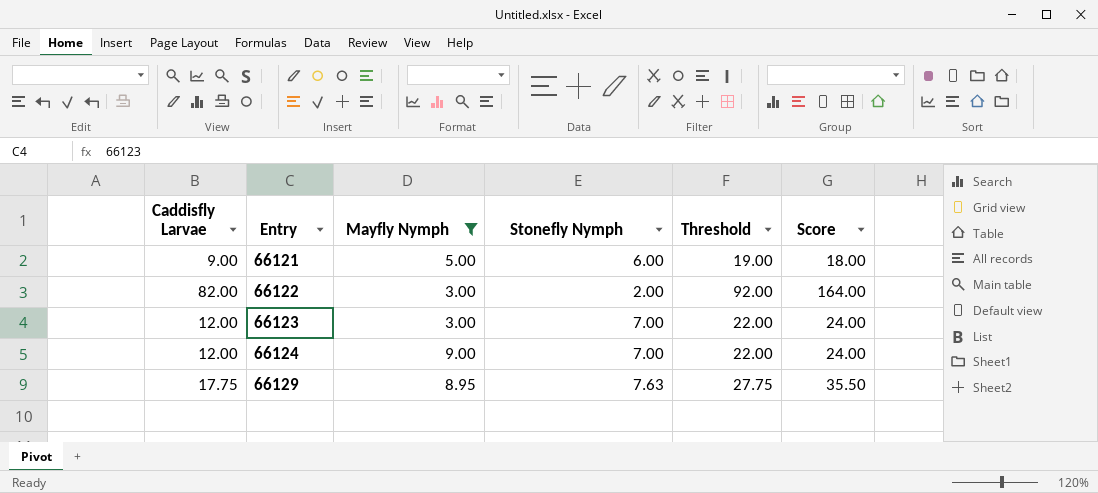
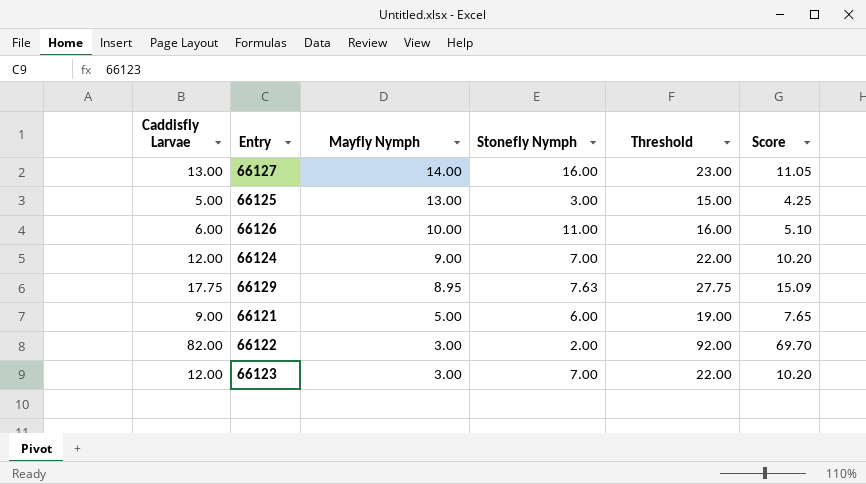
filter: Mayfly Nymph <= 9.00 -> none
row order: Entry ascending -> Mayfly Nymph descending
column Score | formula: [Caddisfly Larvae] * 2 -> [Caddisfly Larvae] * 0.85

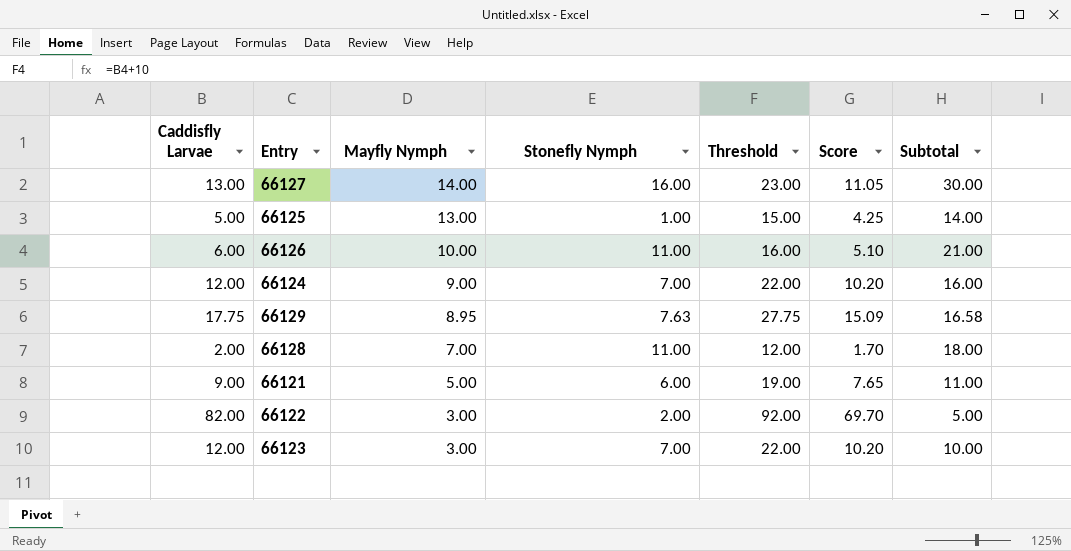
column Subtotal | formula: none -> [Mayfly Nymph] + [Stonefly Nymph]
66125 | Stonefly Nymph: 3.00 -> 1.00
row 66128: none -> 2.00 | 7.00 | 11.00 | 12.00 | 1.70 | 18.00

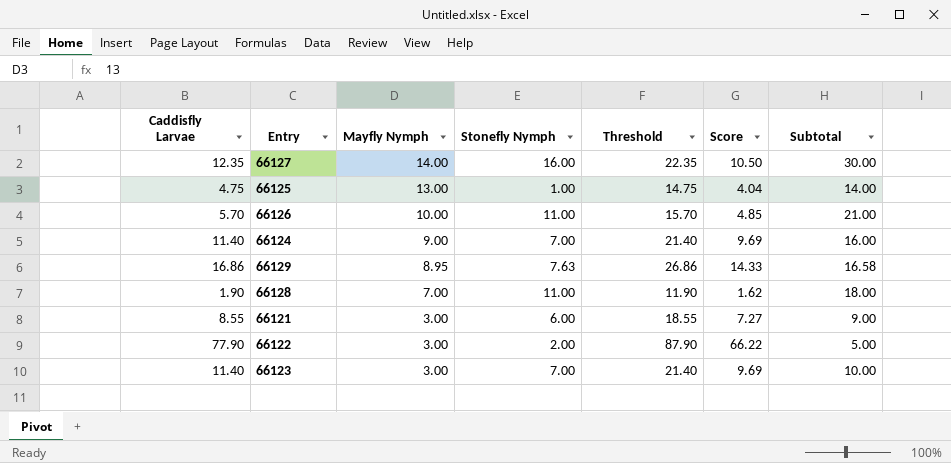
66127 | Caddisfly Larvae: 13.00 -> 12.35
66127 | Threshold: 23.00 -> 22.35
66127 | Score: 11.05 -> 10.50
66125 | Caddisfly Larvae: 5.00 -> 4.75
66125 | Threshold: 15.00 -> 14.75
66125 | Score: 4.25 -> 4.04
66126 | Caddisfly Larvae: 6.00 -> 5.70
66126 | Threshold: 16.00 -> 15.70
66126 | Score: 5.10 -> 4.85
66124 | Caddisfly Larvae: 12.00 -> 11.40
66124 | Threshold: 22.00 -> 21.40
66124 | Score: 10.20 -> 9.69
66129 | Caddisfly Larvae: 17.75 -> 16.86
66129 | Threshold: 27.75 -> 26.86
66129 | Score: 15.09 -> 14.33
66128 | Caddisfly Larvae: 2.00 -> 1.90
66128 | Threshold: 12.00 -> 11.90
66128 | Score: 1.70 -> 1.62
66121 | Caddisfly Larvae: 9.00 -> 8.55
66121 | Mayfly Nymph: 5.00 -> 3.00
66121 | Threshold: 19.00 -> 18.55
66121 | Score: 7.65 -> 7.27
66121 | Subtotal: 11.00 -> 9.00
66122 | Caddisfly Larvae: 82.00 -> 77.90
66122 | Threshold: 92.00 -> 87.90
66122 | Score: 69.70 -> 66.22
66123 | Caddisfly Larvae: 12.00 -> 11.40
66123 | Threshold: 22.00 -> 21.40
66123 | Score: 10.20 -> 9.69

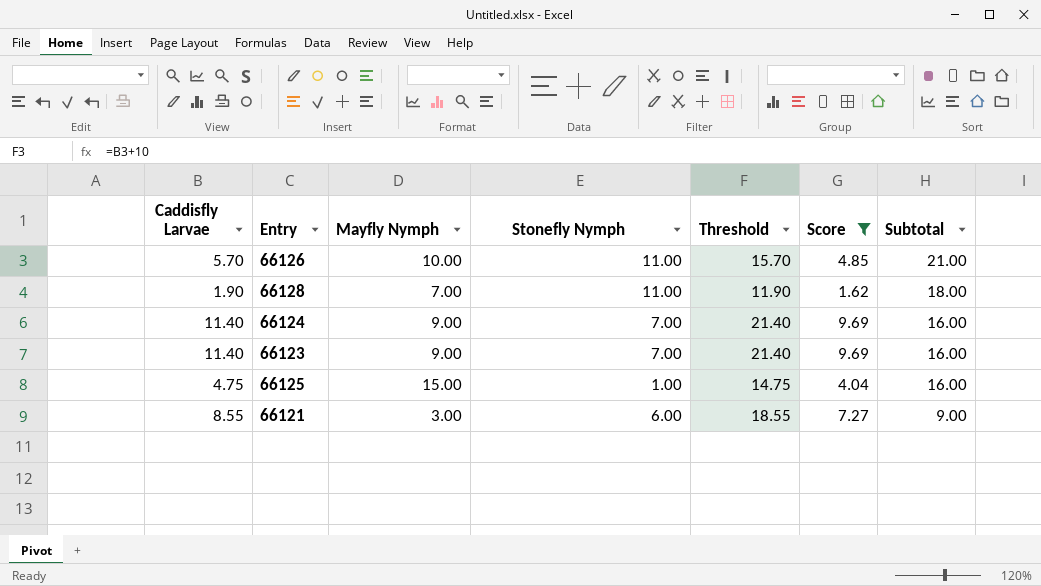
filter: none -> Score <= 9.69
row order: Mayfly Nymph descending -> Subtotal descending
66123 | Mayfly Nymph: 3.00 -> 9.00
66123 | Subtotal: 10.00 -> 16.00
66125 | Mayfly Nymph: 13.00 -> 15.00
66125 | Subtotal: 14.00 -> 16.00

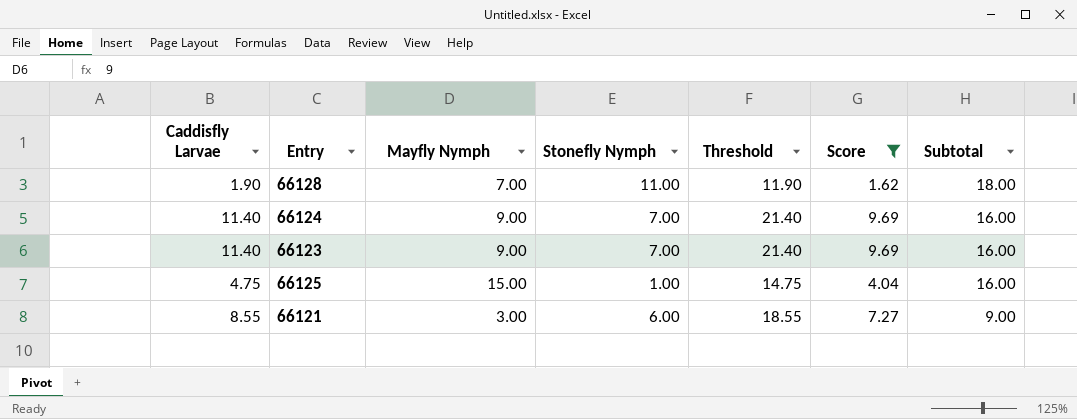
row 66126: 5.70 | 10.00 | 11.00 | 15.70 | 4.85 | 21.00 -> none

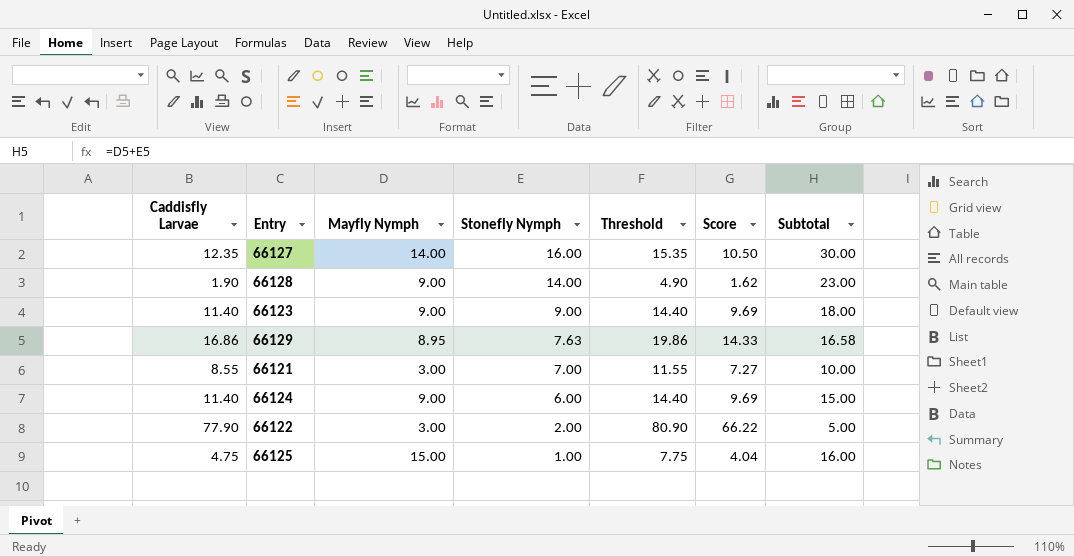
filter: Score <= 9.69 -> none
row order: Subtotal descending -> Stonefly Nymph descending
column Threshold | formula: [Caddisfly Larvae] + 10 -> [Caddisfly Larvae] + 3
66128 | Mayfly Nymph: 7.00 -> 9.00
66128 | Stonefly Nymph: 11.00 -> 14.00
66128 | Subtotal: 18.00 -> 23.00
66123 | Stonefly Nymph: 7.00 -> 9.00
66123 | Subtotal: 16.00 -> 18.00
66121 | Stonefly Nymph: 6.00 -> 7.00
66121 | Subtotal: 9.00 -> 10.00
66124 | Stonefly Nymph: 7.00 -> 6.00
66124 | Subtotal: 16.00 -> 15.00

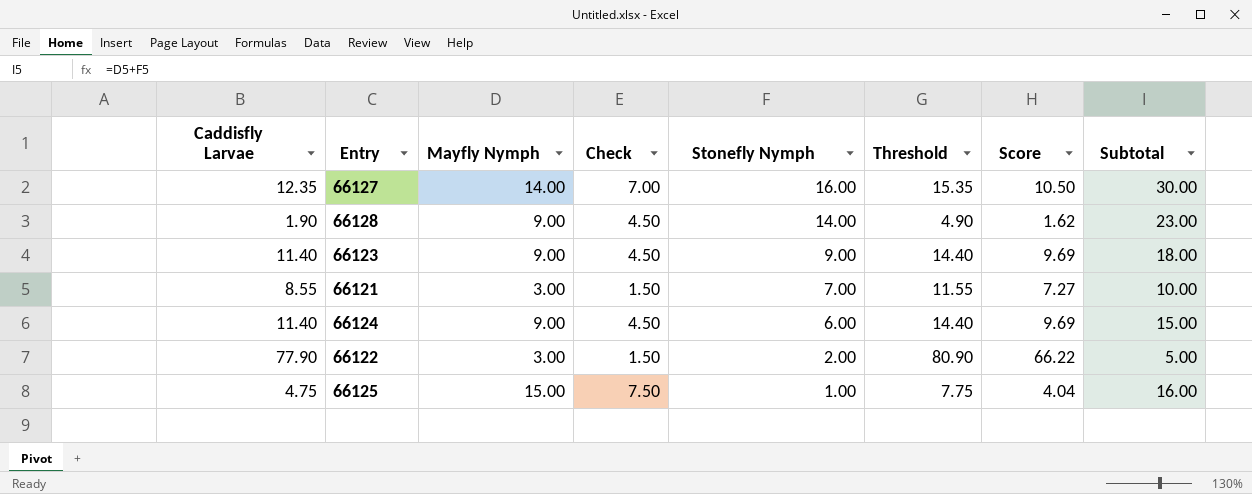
column Check | formula: none -> [Mayfly Nymph] * 0.5
row 66129: 16.86 | 8.95 | 7.63 | 19.86 | 14.33 | 16.58 -> none

